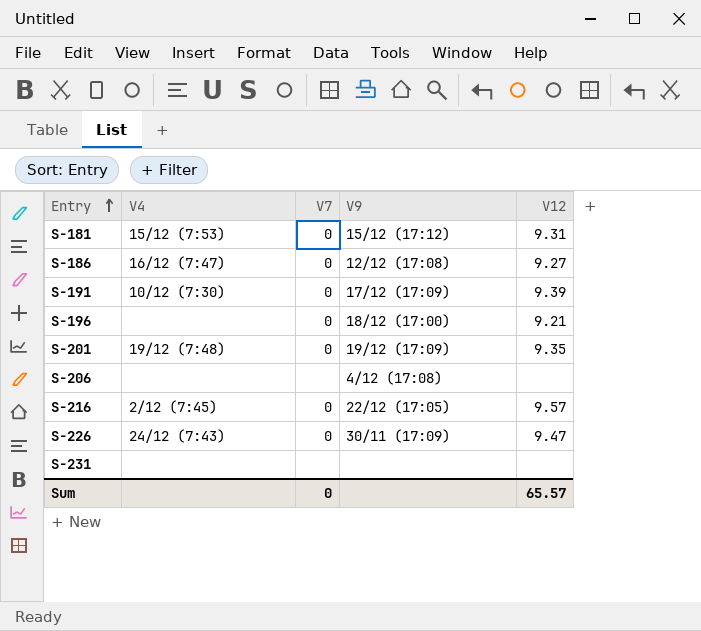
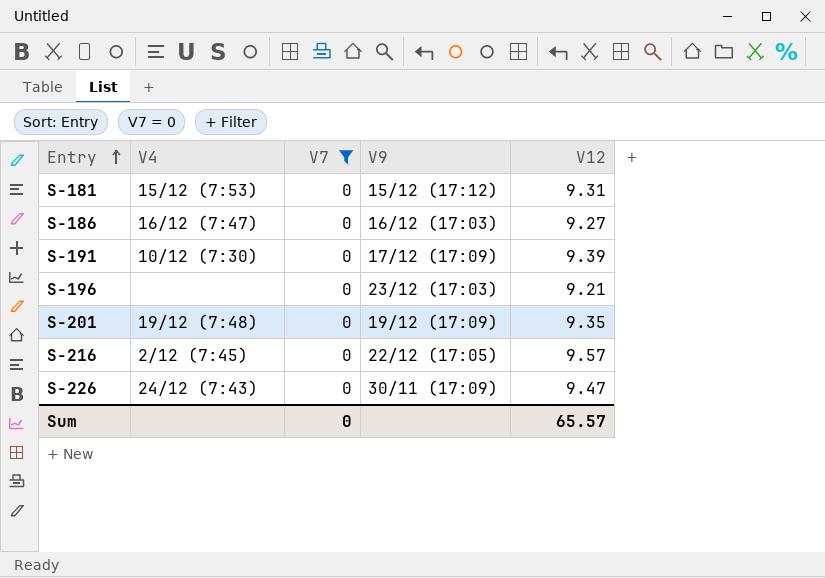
filter: none -> V7 = 0
S-186 | V9: 12/12 (17:08) -> 16/12 (17:03)
S-196 | V9: 18/12 (17:00) -> 23/12 (17:03)

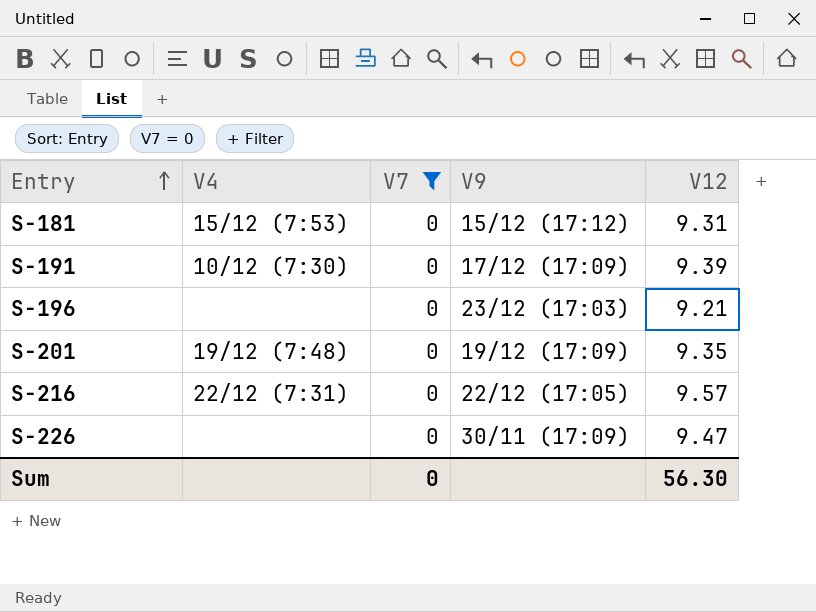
row S-186: 16/12 (7:47) | 0 | 16/12 (17:03) | 9.27 -> none
S-216 | V4: 2/12 (7:45) -> 22/12 (7:31)
S-226 | V4: 24/12 (7:43) -> none
Sum | V12: 65.57 -> 56.30

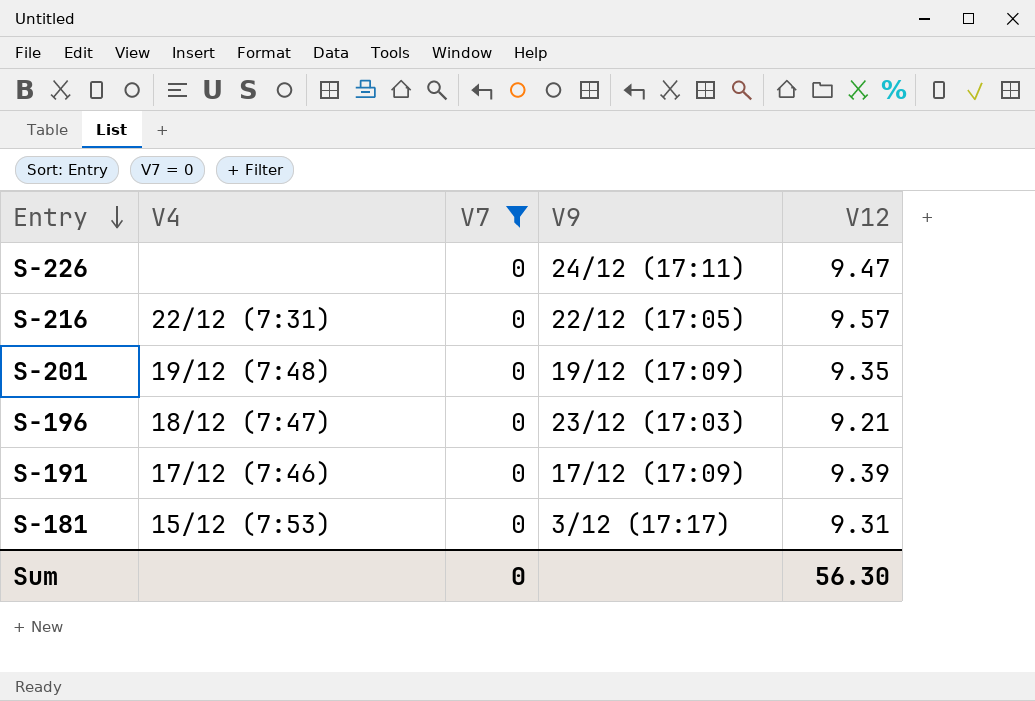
row order: Entry ascending -> Entry descending
S-226 | V9: 30/11 (17:09) -> 24/12 (17:11)
S-196 | V4: none -> 18/12 (7:47)
S-191 | V4: 10/12 (7:30) -> 17/12 (7:46)
S-181 | V9: 15/12 (17:12) -> 3/12 (17:17)

